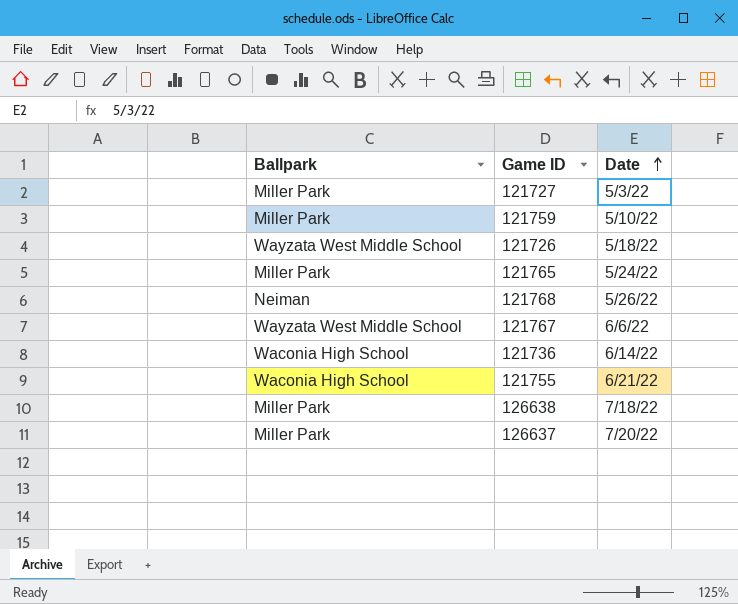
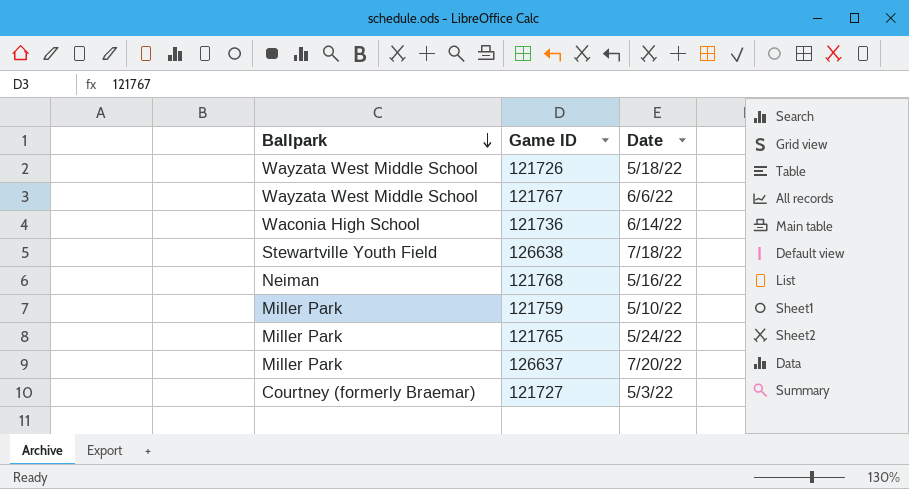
row order: Date ascending -> Ballpark descending
row 121755: Waconia High School | 6/21/22 -> none
126638 | Ballpark: Miller Park -> Stewartville Youth Field
121768 | Date: 5/26/22 -> 5/16/22
121727 | Ballpark: Miller Park -> Courtney (formerly Braemar)

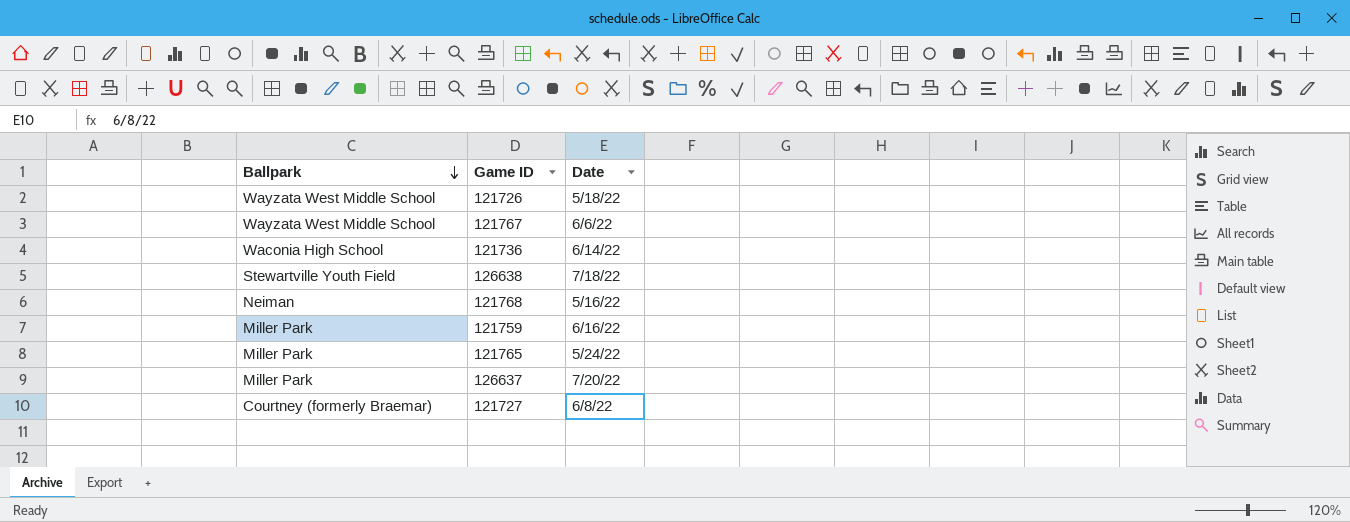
121759 | Date: 5/10/22 -> 6/16/22
121727 | Date: 5/3/22 -> 6/8/22

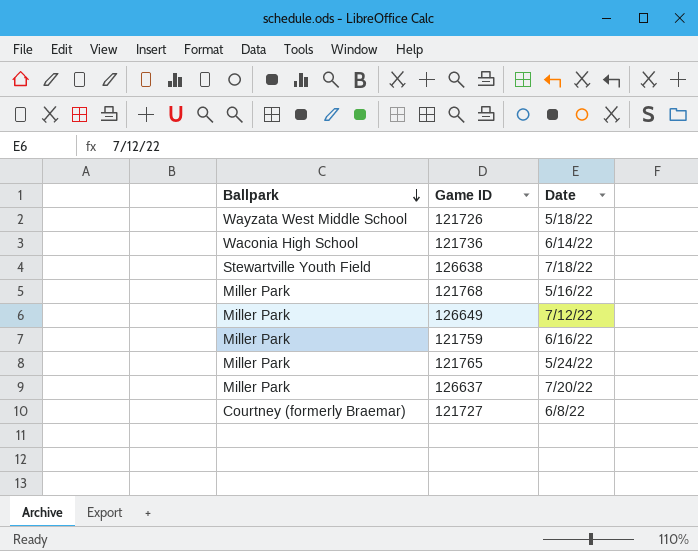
row 121767: Wayzata West Middle School | 6/6/22 -> none
121768 | Ballpark: Neiman -> Miller Park
row 126649: none -> Miller Park | 7/12/22

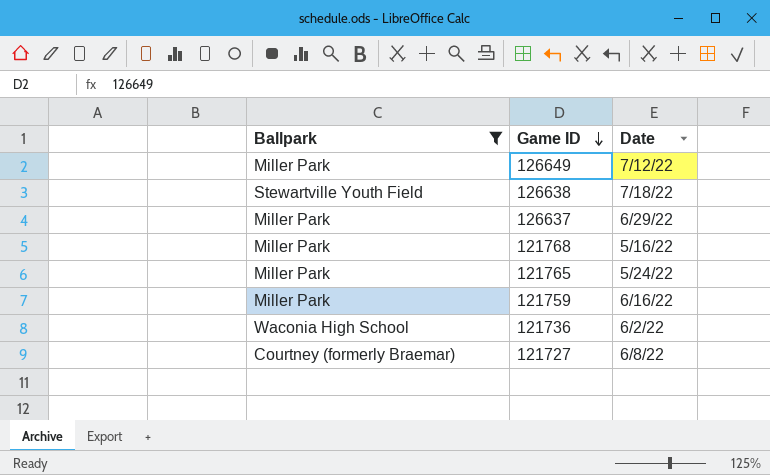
filter: none -> Ballpark != Wayzata West Middle School
row order: Ballpark descending -> Game ID descending
126637 | Date: 7/20/22 -> 6/29/22
121736 | Date: 6/14/22 -> 6/2/22

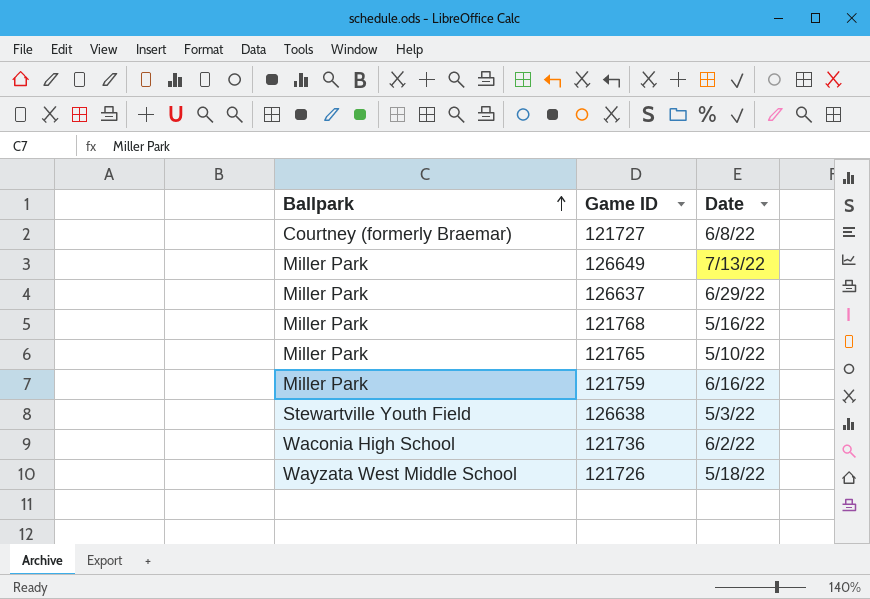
filter: Ballpark != Wayzata West Middle School -> none
row order: Game ID descending -> Ballpark ascending
126649 | Date: 7/12/22 -> 7/13/22
121765 | Date: 5/24/22 -> 5/10/22
126638 | Date: 7/18/22 -> 5/3/22

